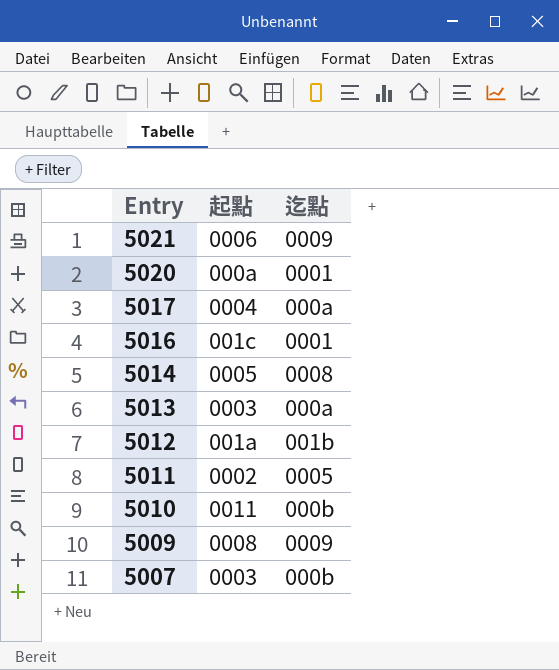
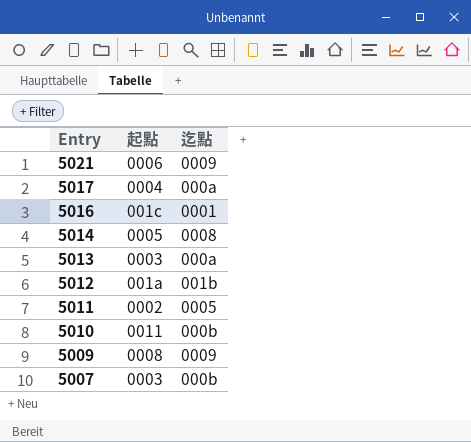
row 5020: 000a | 0001 -> none

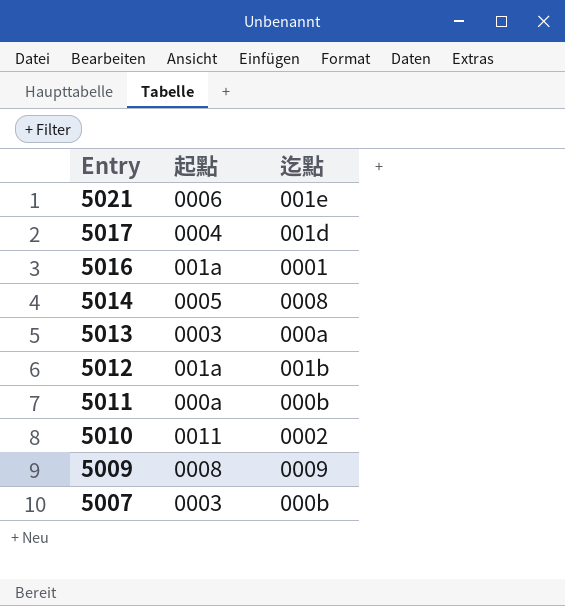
5021 | 迄點: 0009 -> 001e
5017 | 迄點: 000a -> 001d
5016 | 起點: 001c -> 001a
5011 | 起點: 0002 -> 000a
5011 | 迄點: 0005 -> 000b
5010 | 迄點: 000b -> 0002

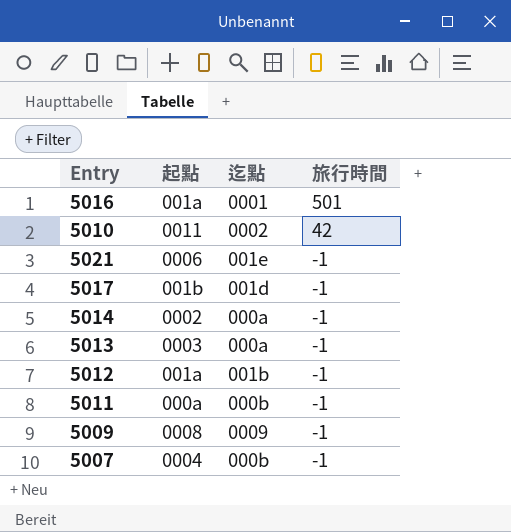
row order: Entry descending -> 旅行時間 descending
column 旅行時間 | position: none -> 4
5017 | 起點: 0004 -> 001b
5014 | 起點: 0005 -> 0002
5014 | 迄點: 0008 -> 000a
5007 | 起點: 0003 -> 0004

